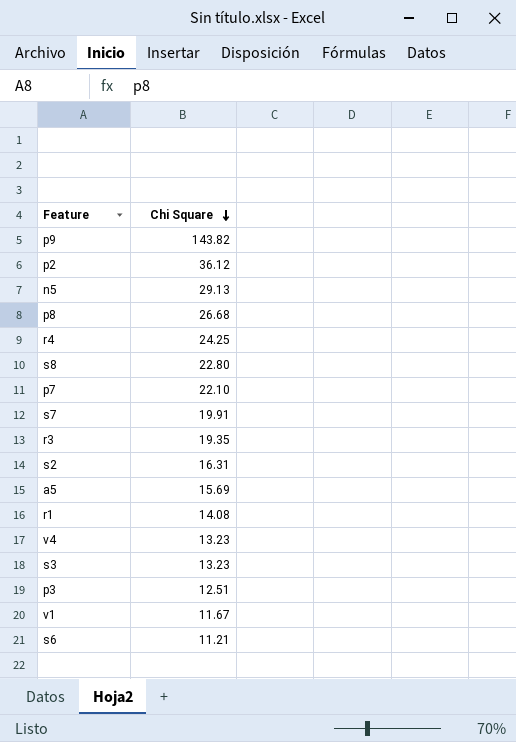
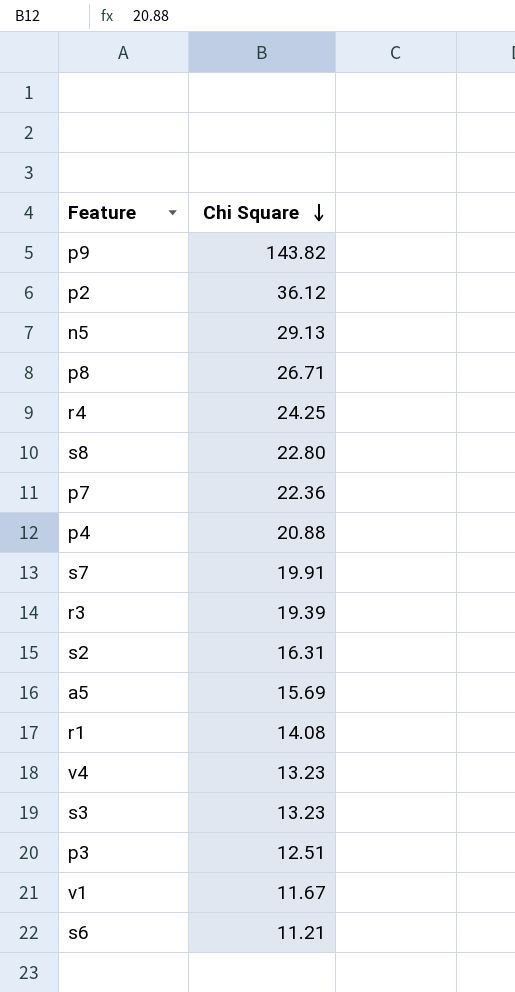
p8 | Chi Square: 26.68 -> 26.71
p7 | Chi Square: 22.10 -> 22.36
row p4: none -> 20.88
r3 | Chi Square: 19.35 -> 19.39

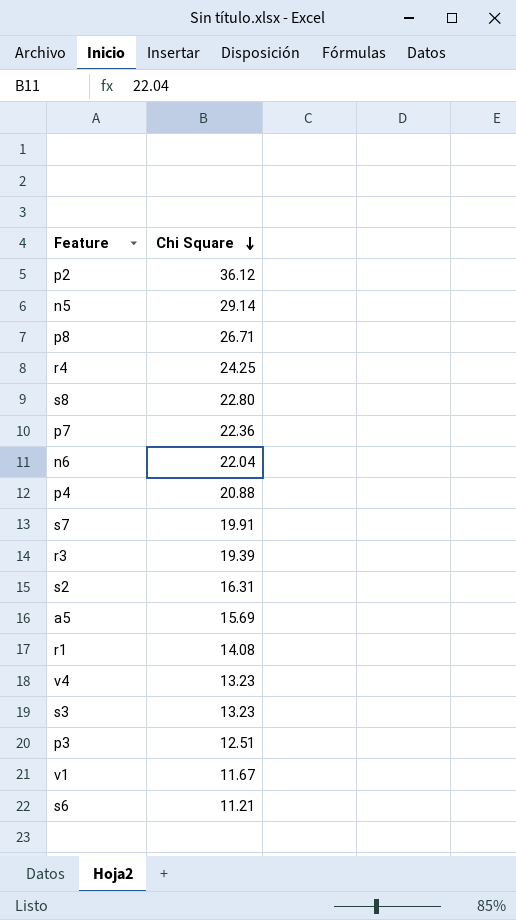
row p9: 143.82 -> none
n5 | Chi Square: 29.13 -> 29.14
row n6: none -> 22.04

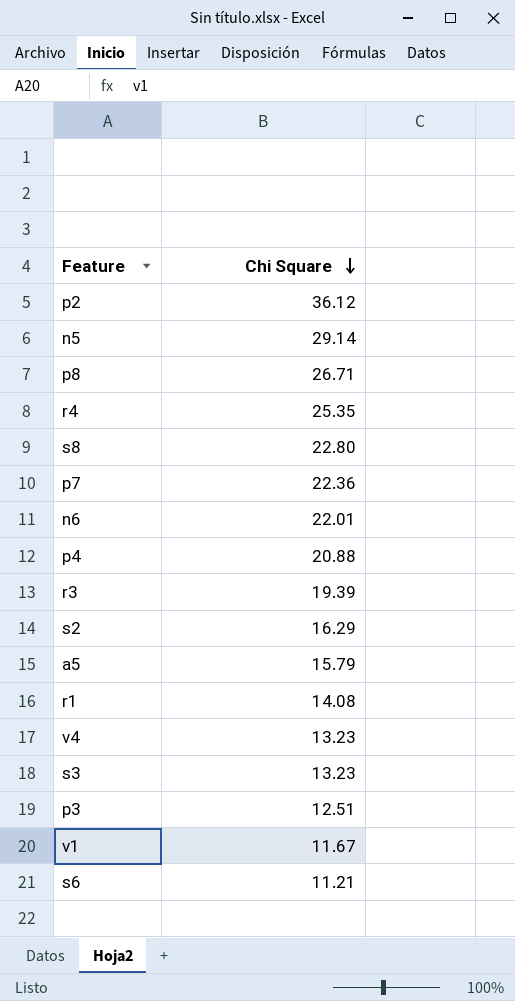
row s7: 19.91 -> none
r4 | Chi Square: 24.25 -> 25.35
n6 | Chi Square: 22.04 -> 22.01
s2 | Chi Square: 16.31 -> 16.29
a5 | Chi Square: 15.69 -> 15.79

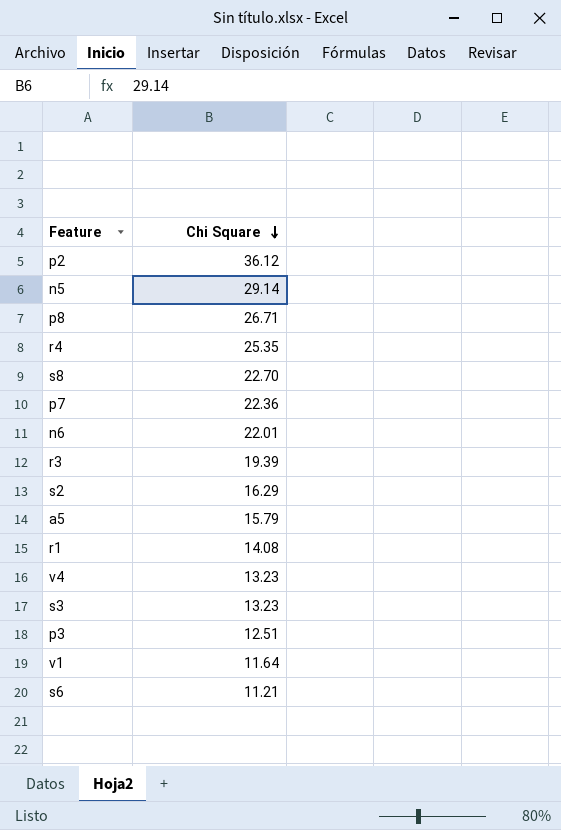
row p4: 20.88 -> none
s8 | Chi Square: 22.80 -> 22.70
v1 | Chi Square: 11.67 -> 11.64

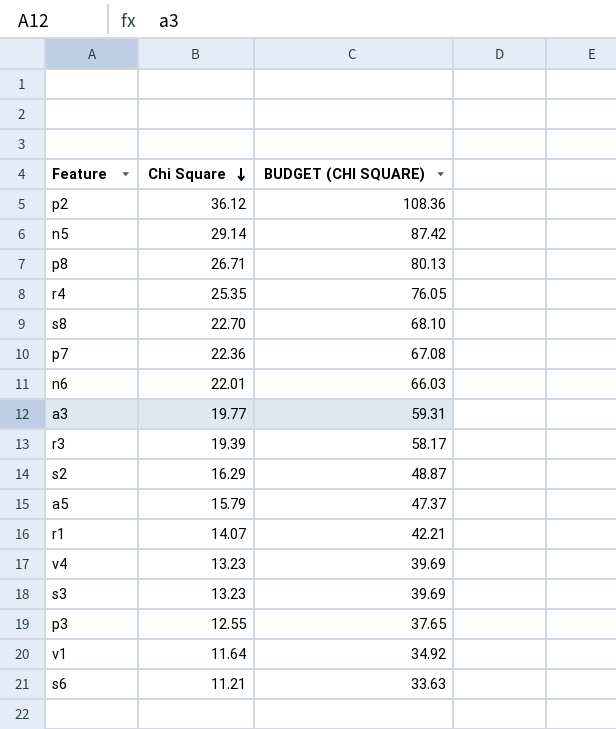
column BUDGET (CHI SQUARE) | formula: none -> [Chi Square] * 3
row a3: none -> 19.77 | 59.31
r1 | Chi Square: 14.08 -> 14.07
p3 | Chi Square: 12.51 -> 12.55

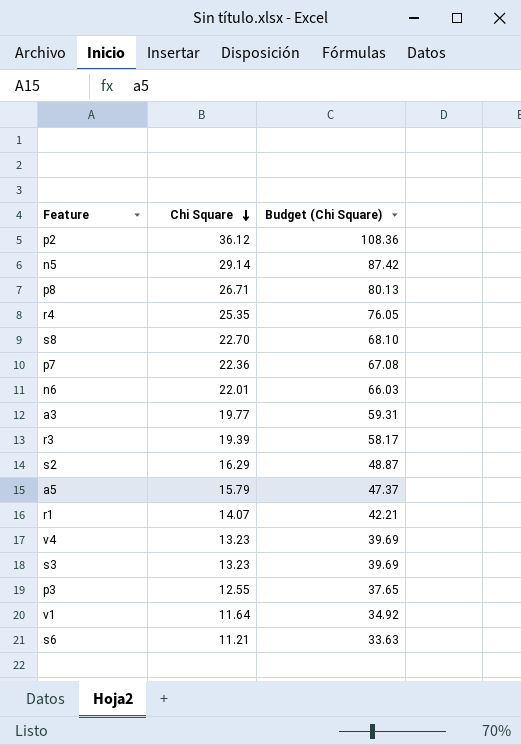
column name: BUDGET (CHI SQUARE) -> Budget (Chi Square)

